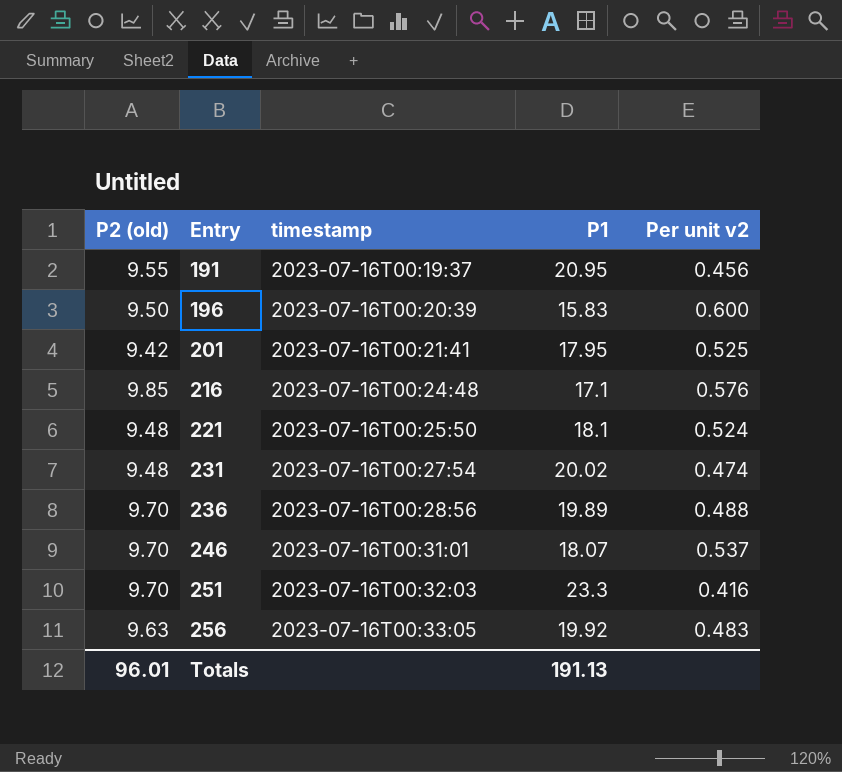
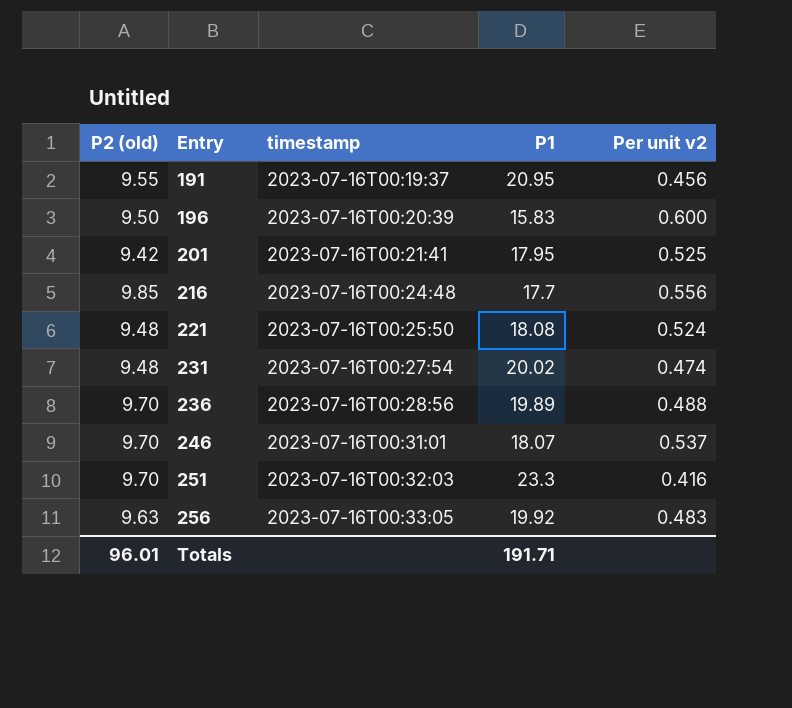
216 | P1: 17.1 -> 17.7
216 | Per unit v2: 0.576 -> 0.556
221 | P1: 18.1 -> 18.08
Totals | P1: 191.13 -> 191.71

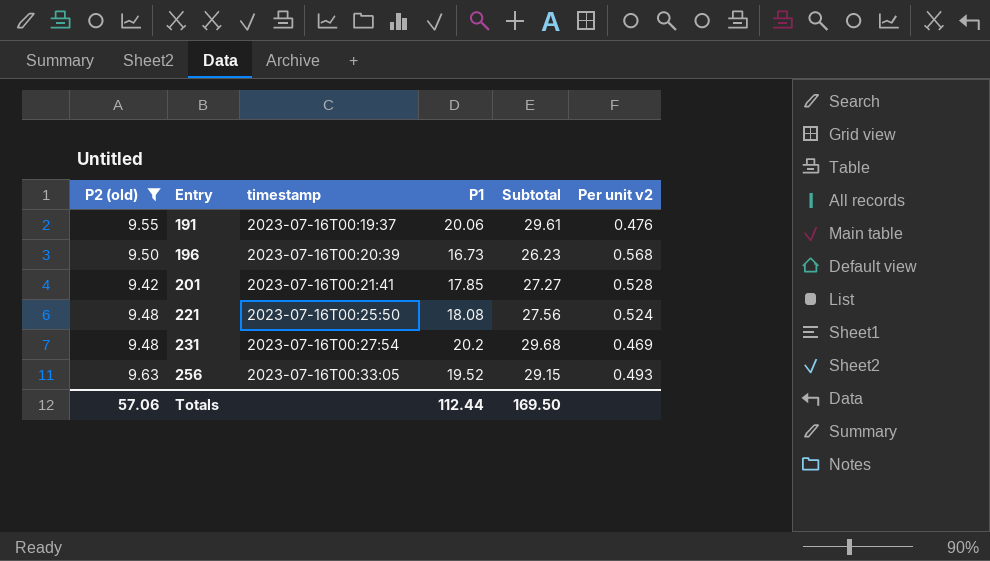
filter: none -> P2 (old) <= 9.63
column Subtotal | formula: none -> [P2 (old)] + [P1]
191 | P1: 20.95 -> 20.06
191 | Per unit v2: 0.456 -> 0.476
196 | P1: 15.83 -> 16.73
196 | Per unit v2: 0.600 -> 0.568
201 | P1: 17.95 -> 17.85
201 | Per unit v2: 0.525 -> 0.528
231 | P1: 20.02 -> 20.2
231 | Per unit v2: 0.474 -> 0.469
256 | P1: 19.92 -> 19.52
256 | Per unit v2: 0.483 -> 0.493
Totals | P2 (old): 96.01 -> 57.06
Totals | P1: 191.71 -> 112.44

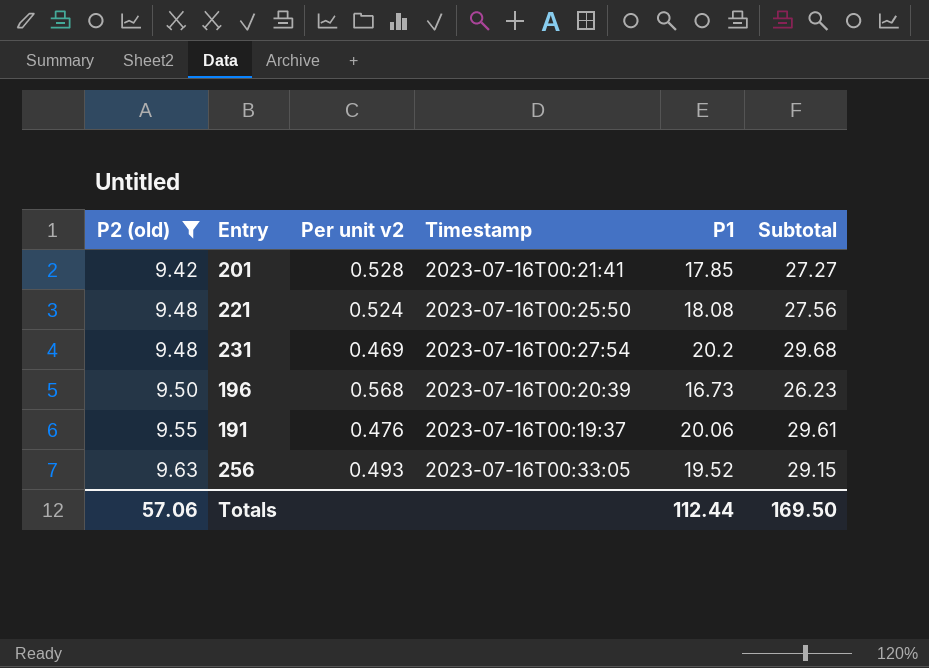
row order: Entry ascending -> P2 (old) ascending
column Per unit v2 | position: 6 -> 3
column name: timestamp -> Timestamp

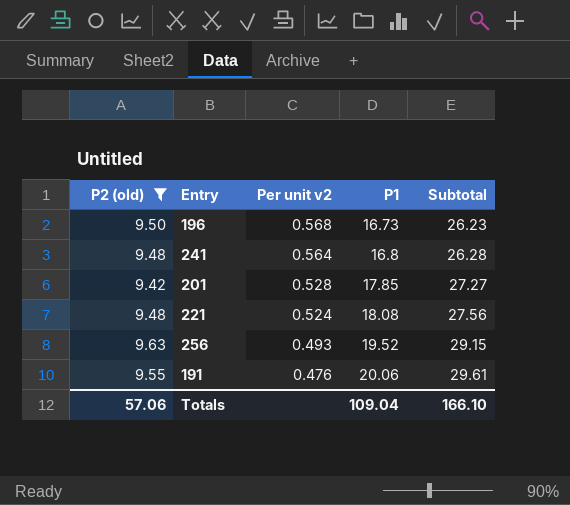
row order: P2 (old) ascending -> Per unit v2 descending
column Timestamp | position: 4 -> none
row 231: 9.48 | 0.469 | 2023-07-16T00:27:54 | 20.2 | 29.68 -> none
row 241: none -> 9.48 | 0.564 | 16.8 | 26.28
Totals | P1: 112.44 -> 109.04
Totals | Subtotal: 169.50 -> 166.10

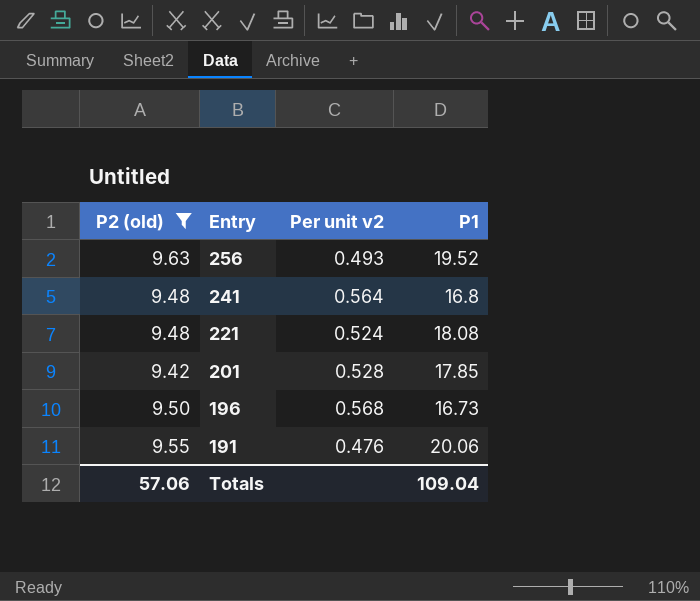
row order: Per unit v2 descending -> Entry descending
column Subtotal | formula: [P2 (old)] + [P1] -> none

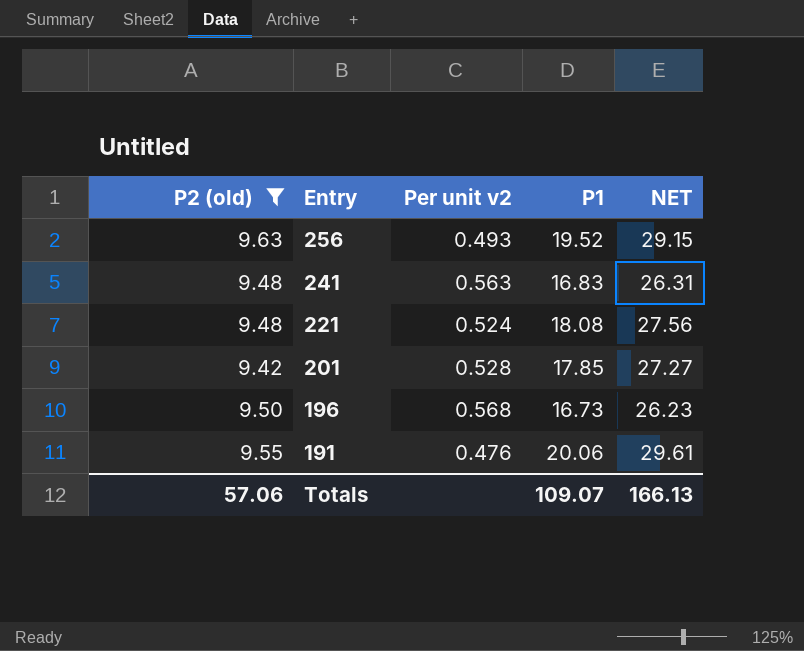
column NET | formula: none -> [P2 (old)] + [P1]
241 | Per unit v2: 0.564 -> 0.563
241 | P1: 16.8 -> 16.83
Totals | P1: 109.04 -> 109.07

